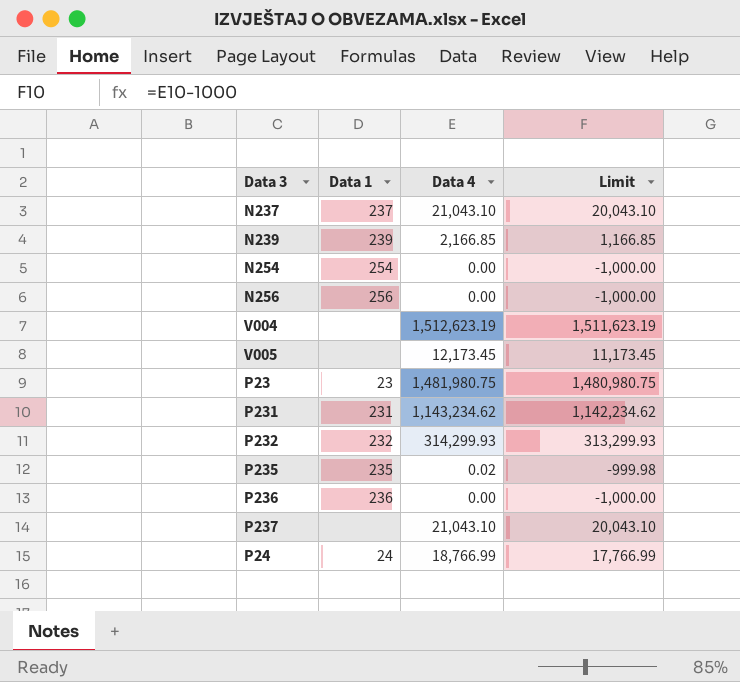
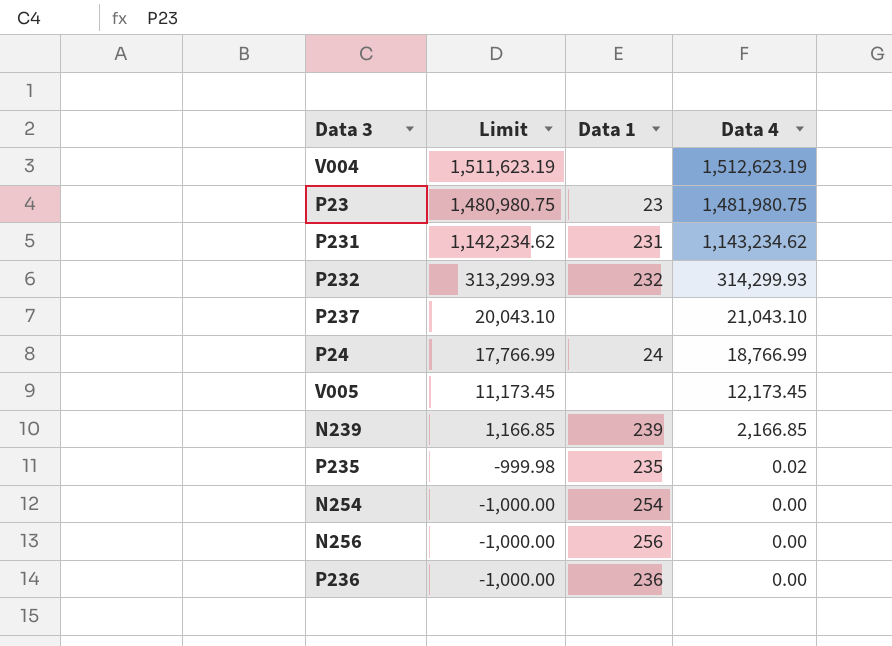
row order: none -> Limit descending
column Limit | position: 4 -> 2
row N237: 237 | 21,043.10 | 20,043.10 -> none

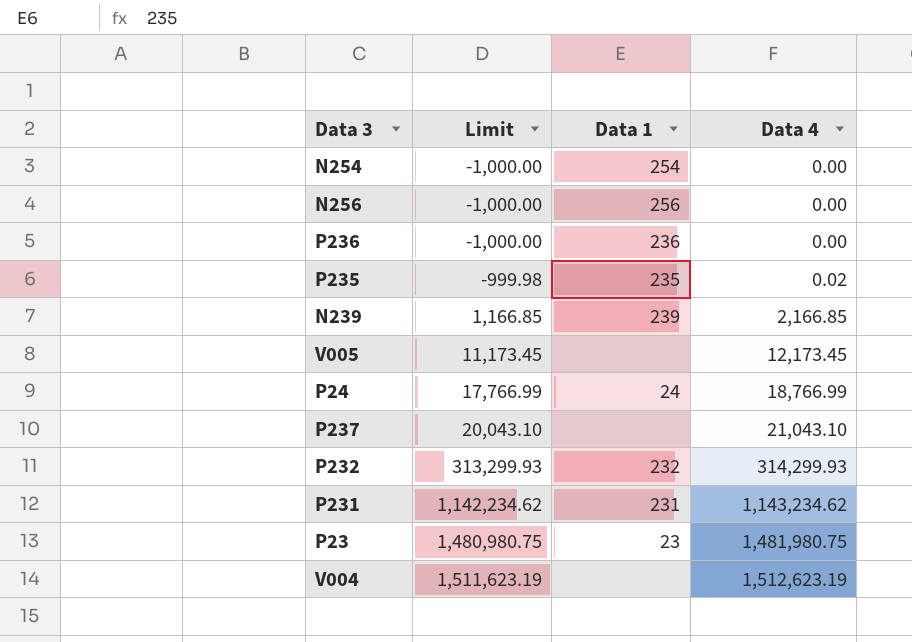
row order: Limit descending -> Limit ascending

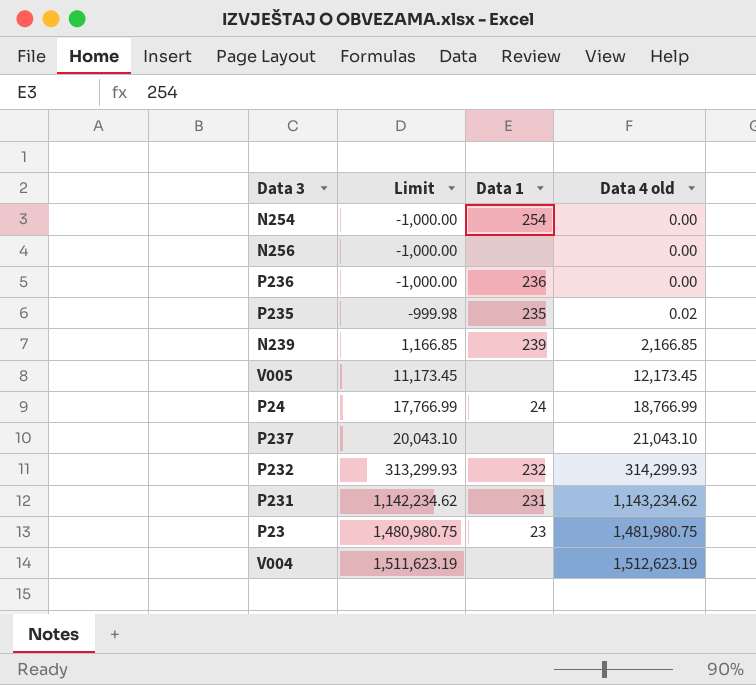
column name: Data 4 -> Data 4 old
N256 | Data 1: 256 -> none

